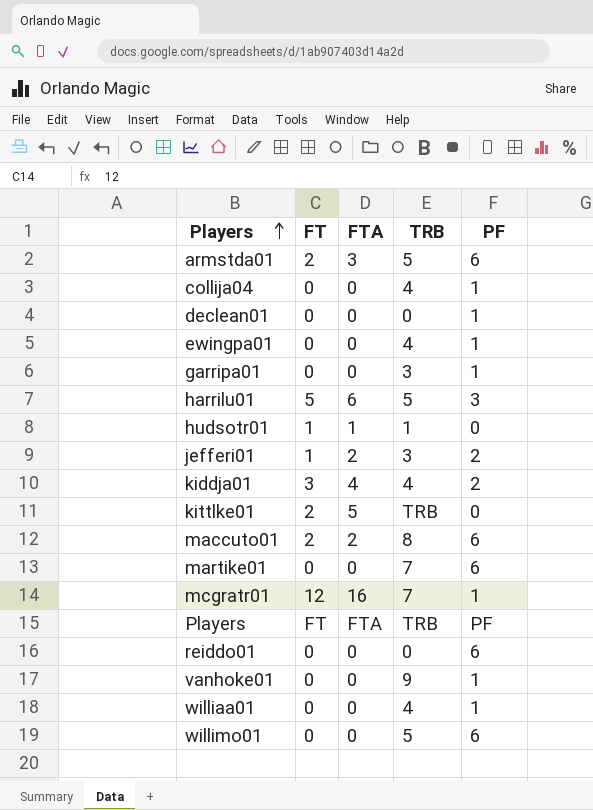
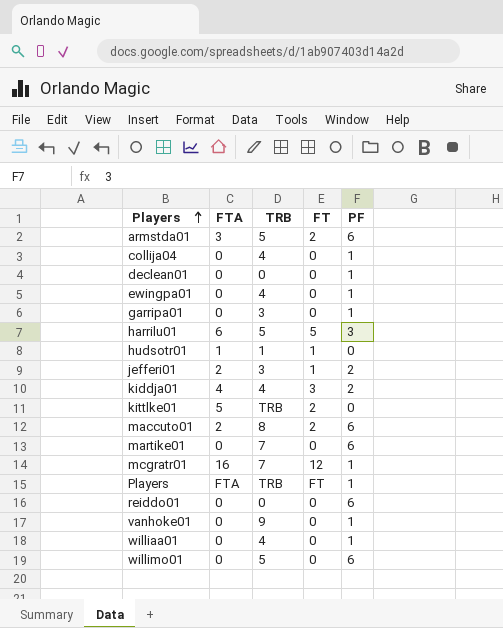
column FT | position: 2 -> 4
Players | PF: PF -> 1

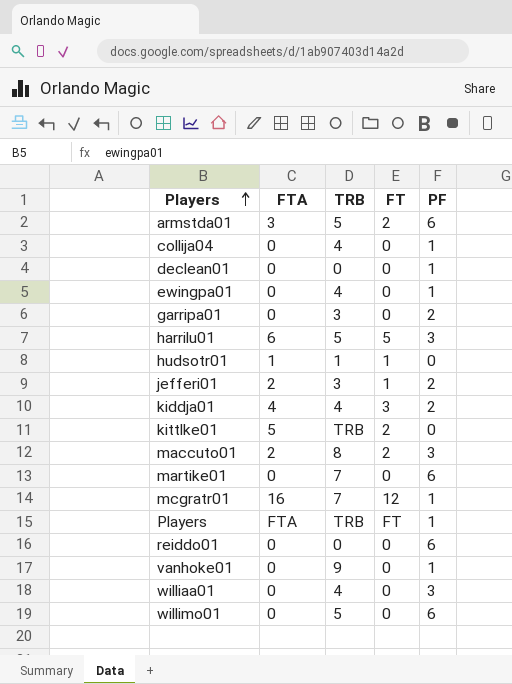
garripa01 | PF: 1 -> 2
maccuto01 | PF: 6 -> 3
williaa01 | PF: 1 -> 3

